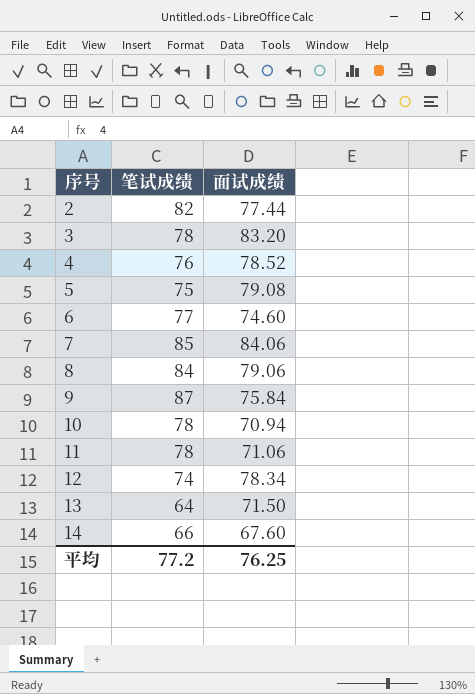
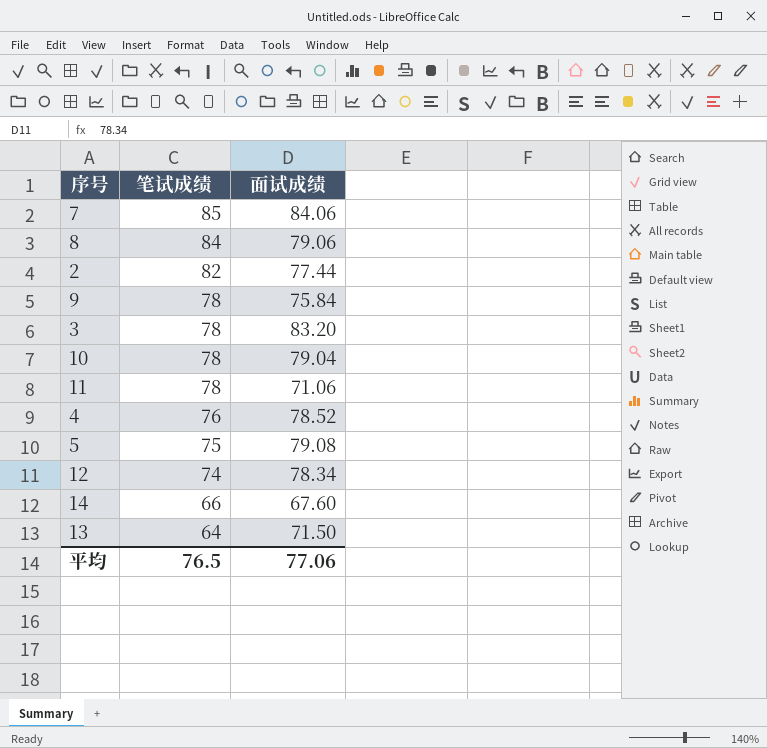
row order: 序号 ascending -> 笔试成绩 descending
row 6: 77 | 74.60 -> none
9 | 笔试成绩: 87 -> 78
10 | 面试成绩: 70.94 -> 79.04
平均 | 笔试成绩: 77.2 -> 76.5
平均 | 面试成绩: 76.25 -> 77.06

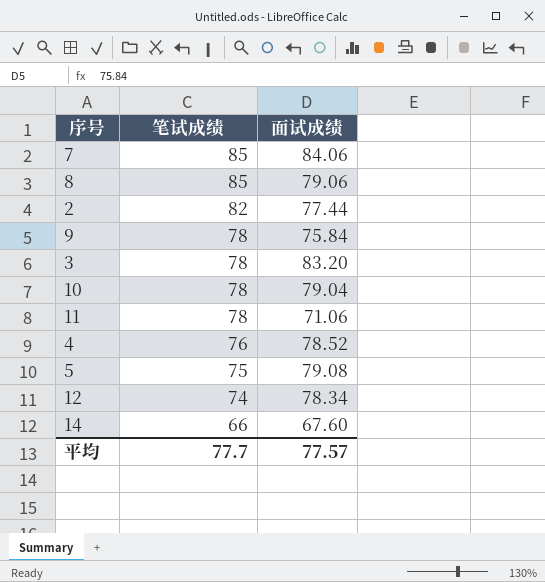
row 13: 64 | 71.50 -> none
8 | 笔试成绩: 84 -> 85
平均 | 笔试成绩: 76.5 -> 77.7
平均 | 面试成绩: 77.06 -> 77.57

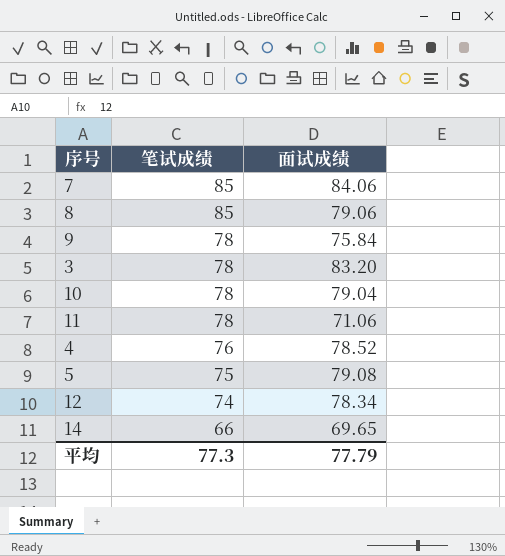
row 2: 82 | 77.44 -> none
14 | 面试成绩: 67.60 -> 69.65
平均 | 笔试成绩: 77.7 -> 77.3
平均 | 面试成绩: 77.57 -> 77.79

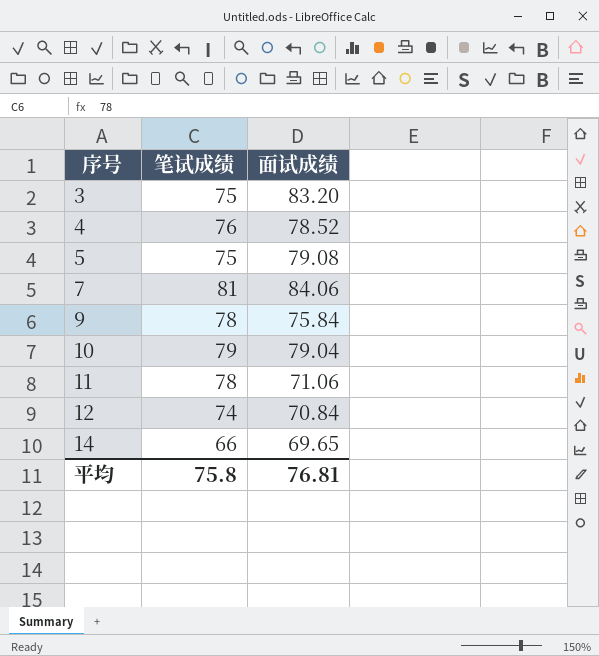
row order: 笔试成绩 descending -> 序号 ascending
row 8: 85 | 79.06 -> none
3 | 笔试成绩: 78 -> 75
7 | 笔试成绩: 85 -> 81
10 | 笔试成绩: 78 -> 79
12 | 面试成绩: 78.34 -> 70.84
平均 | 笔试成绩: 77.3 -> 75.8
平均 | 面试成绩: 77.79 -> 76.81

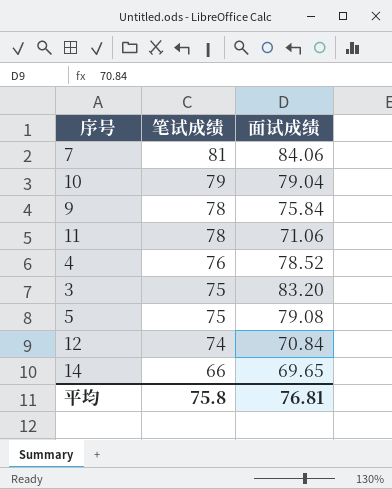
row order: 序号 ascending -> 笔试成绩 descending

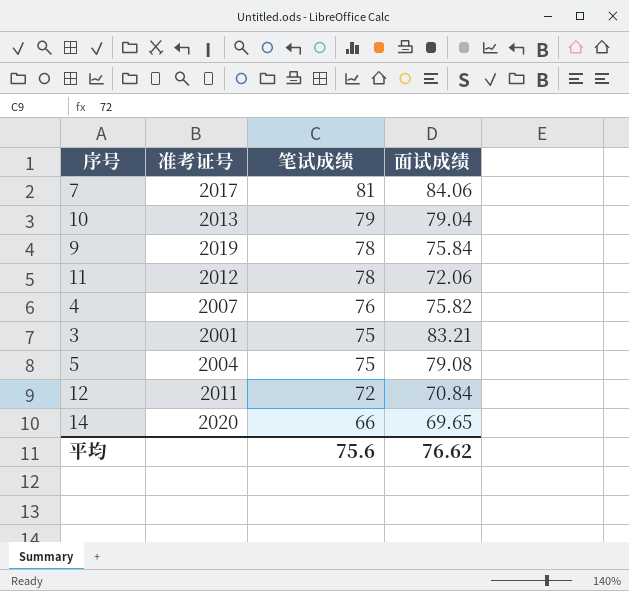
column 准考证号 | position: none -> 2
11 | 面试成绩: 71.06 -> 72.06
4 | 面试成绩: 78.52 -> 75.82
3 | 面试成绩: 83.20 -> 83.21
12 | 笔试成绩: 74 -> 72
平均 | 笔试成绩: 75.8 -> 75.6
平均 | 面试成绩: 76.81 -> 76.62

